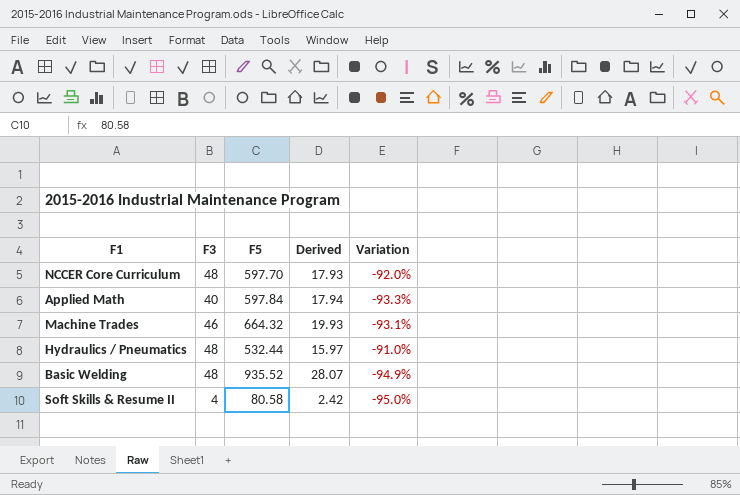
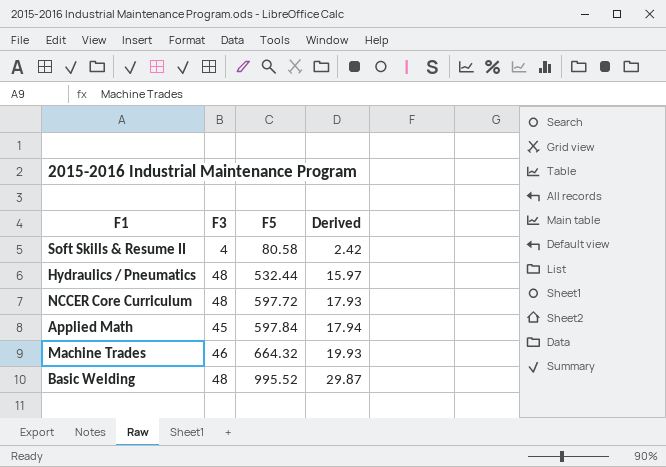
row order: none -> F5 ascending
column Variation | formula: ([F3] - [F5]) / [F5] -> none
NCCER Core Curriculum | F5: 597.70 -> 597.72
Applied Math | F3: 40 -> 45
Basic Welding | F5: 935.52 -> 995.52
Basic Welding | Derived: 28.07 -> 29.87

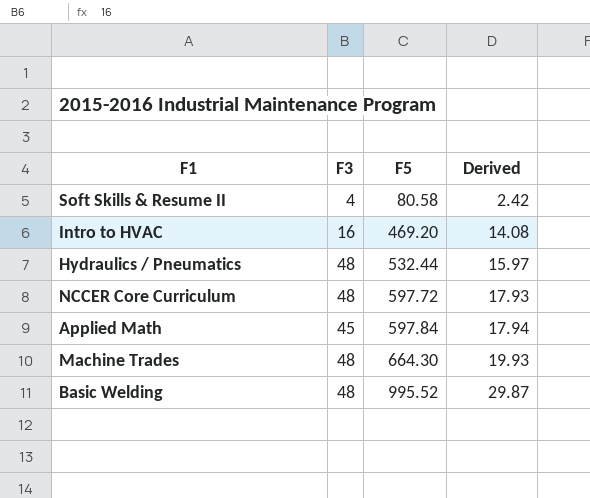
row Intro to HVAC: none -> 16 | 469.20 | 14.08
Machine Trades | F3: 46 -> 48
Machine Trades | F5: 664.32 -> 664.30

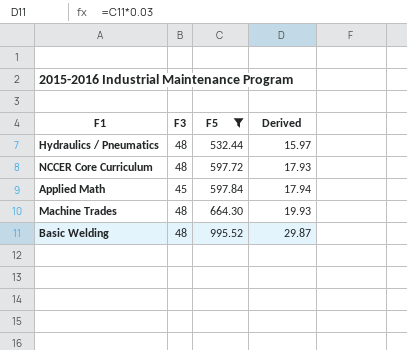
filter: none -> F5 >= 532.44

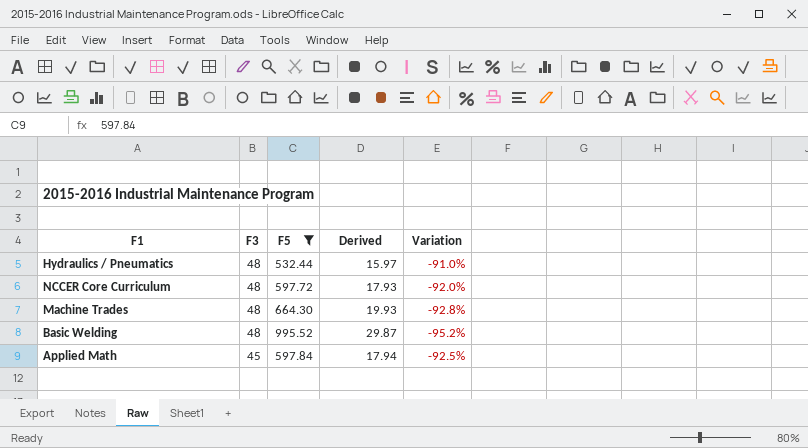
row order: F5 ascending -> F3 descending
column Variation | formula: none -> ([F3] - [F5]) / [F5]

